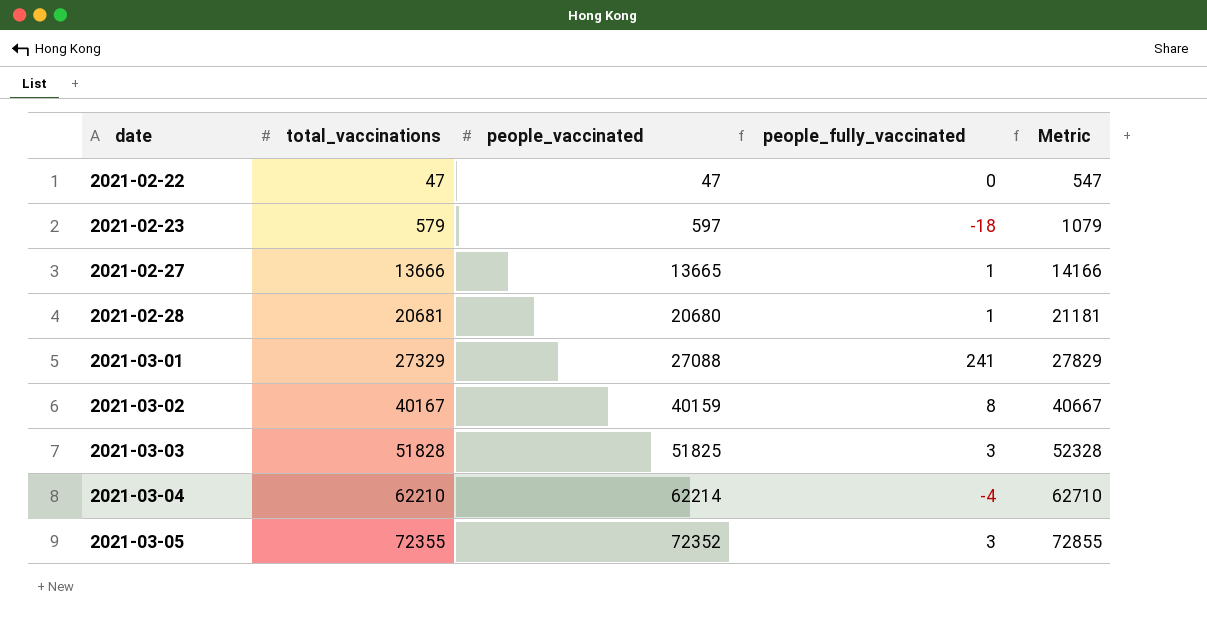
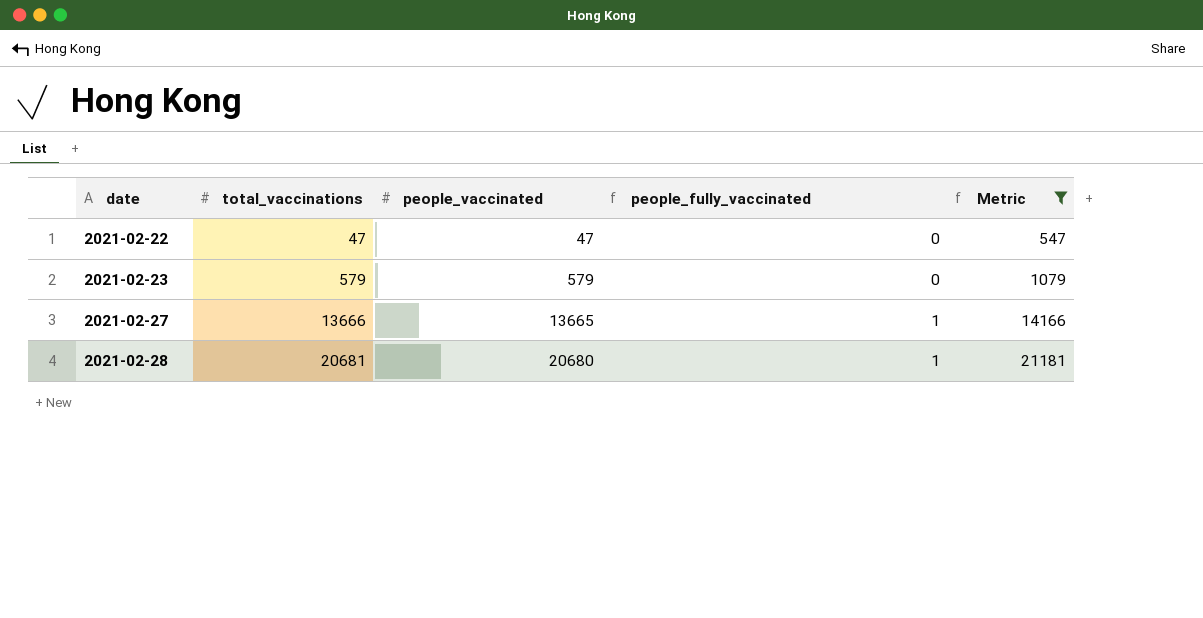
filter: none -> Metric <= 21181
2021-02-23 | people_vaccinated: 597 -> 579
2021-02-23 | people_fully_vaccinated: -18 -> 0

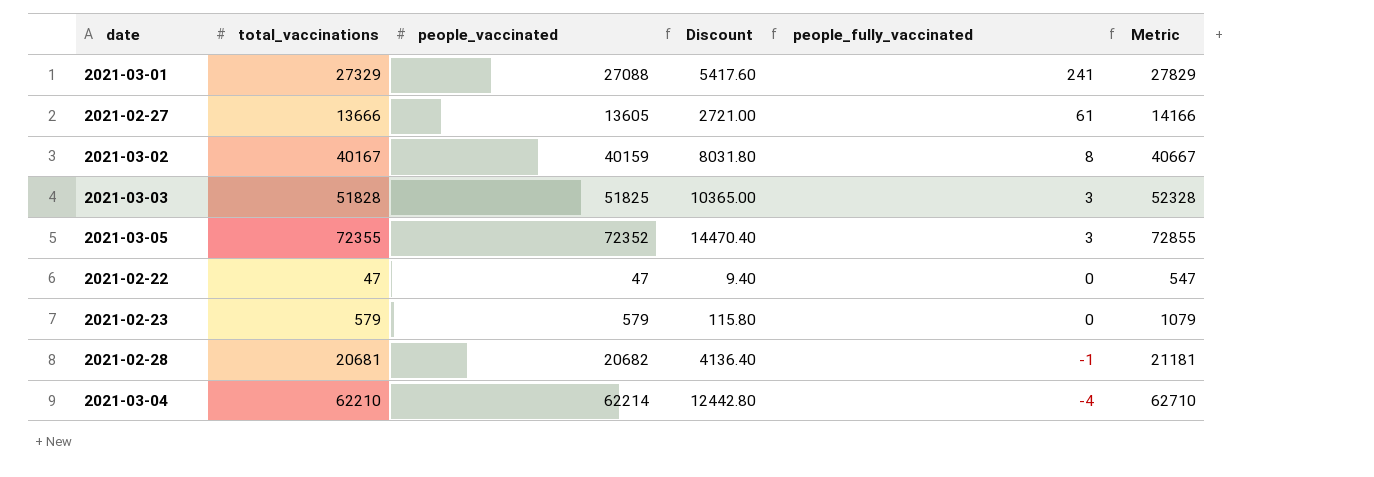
filter: Metric <= 21181 -> none
row order: date ascending -> people_fully_vaccinated descending
column Discount | formula: none -> [people_vaccinated] * 0.2
2021-02-27 | people_vaccinated: 13665 -> 13605
2021-02-27 | people_fully_vaccinated: 1 -> 61
2021-02-28 | people_vaccinated: 20680 -> 20682
2021-02-28 | people_fully_vaccinated: 1 -> -1

